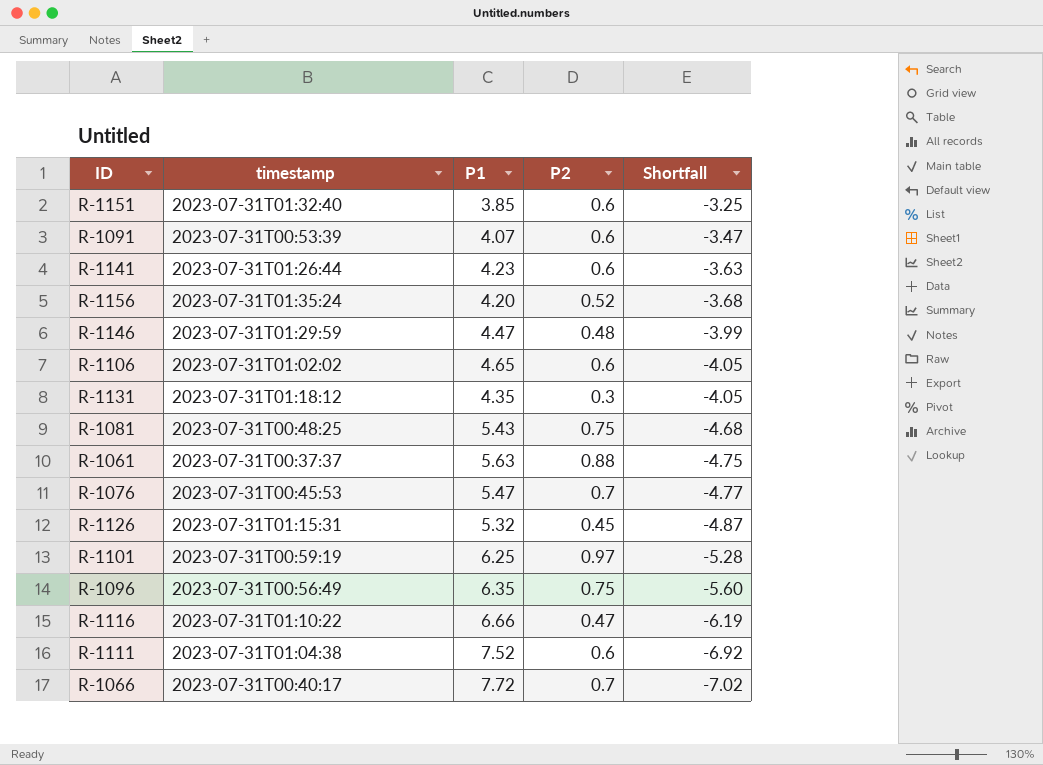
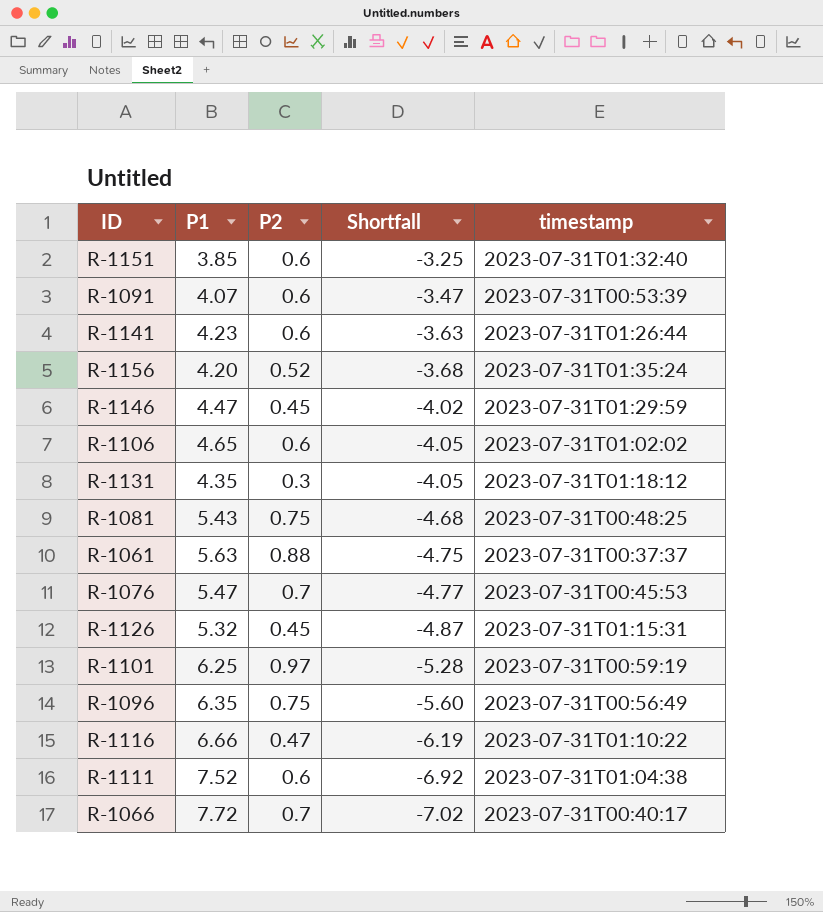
column timestamp | position: 2 -> 5
R-1146 | P2: 0.48 -> 0.45
R-1146 | Shortfall: -3.99 -> -4.02

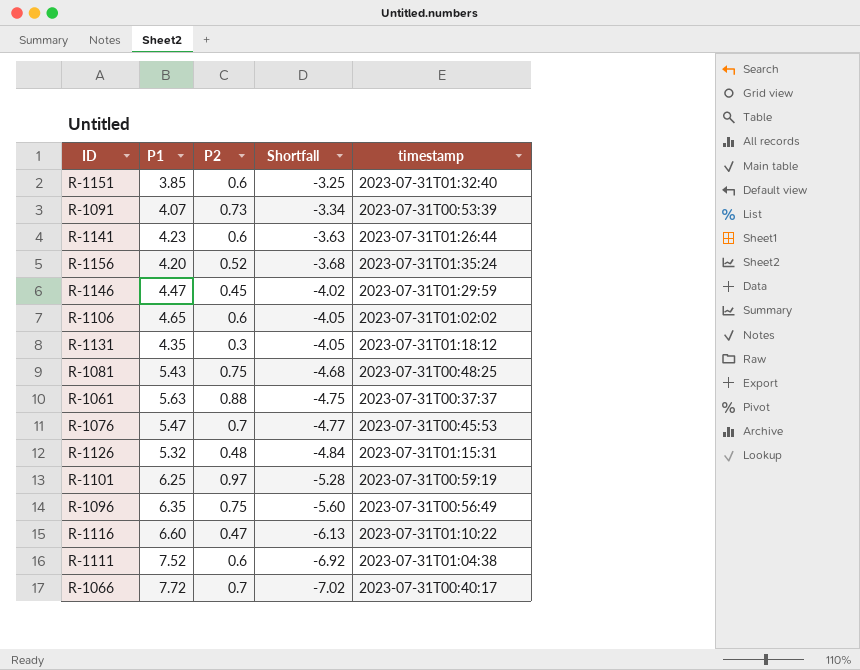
R-1091 | P2: 0.6 -> 0.73
R-1091 | Shortfall: -3.47 -> -3.34
R-1126 | P2: 0.45 -> 0.48
R-1126 | Shortfall: -4.87 -> -4.84
R-1116 | P1: 6.66 -> 6.60
R-1116 | Shortfall: -6.19 -> -6.13

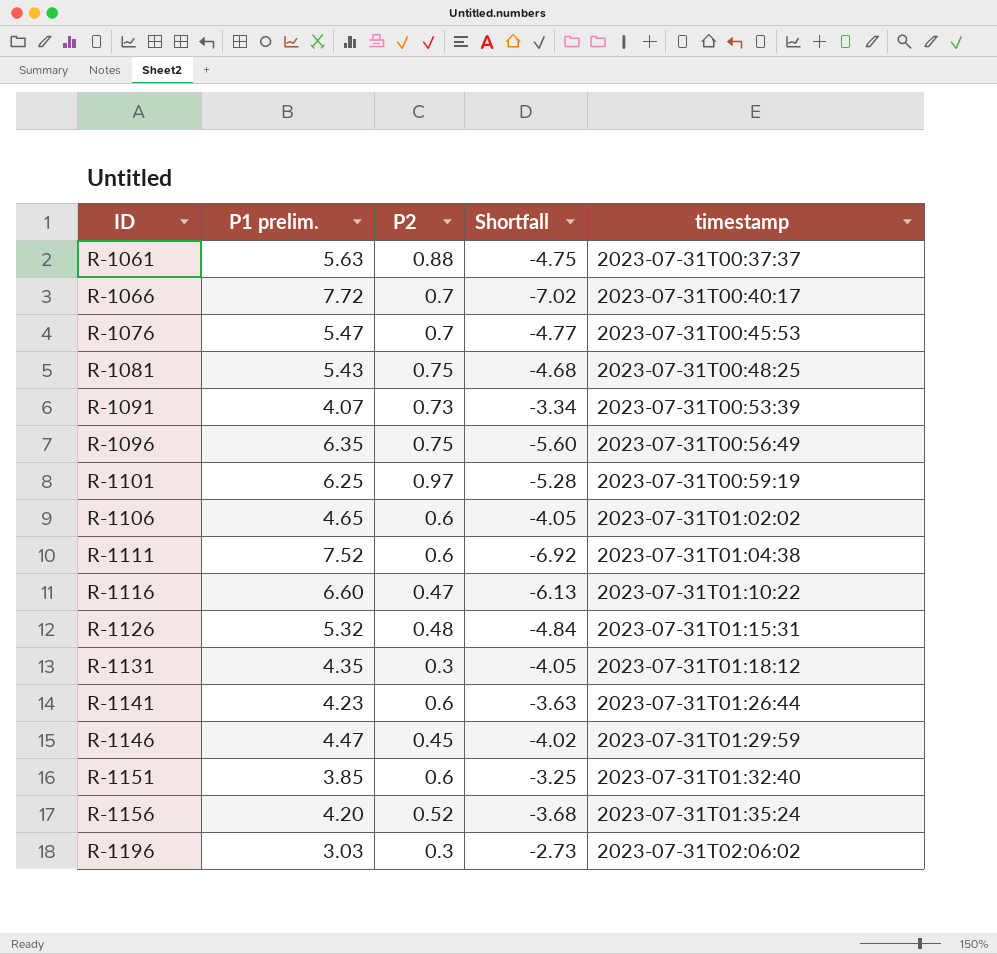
row order: Shortfall descending -> ID ascending
column name: P1 -> P1 prelim.
row R-1196: none -> 3.03 | 0.3 | -2.73 | 2023-07-31T02:06:02

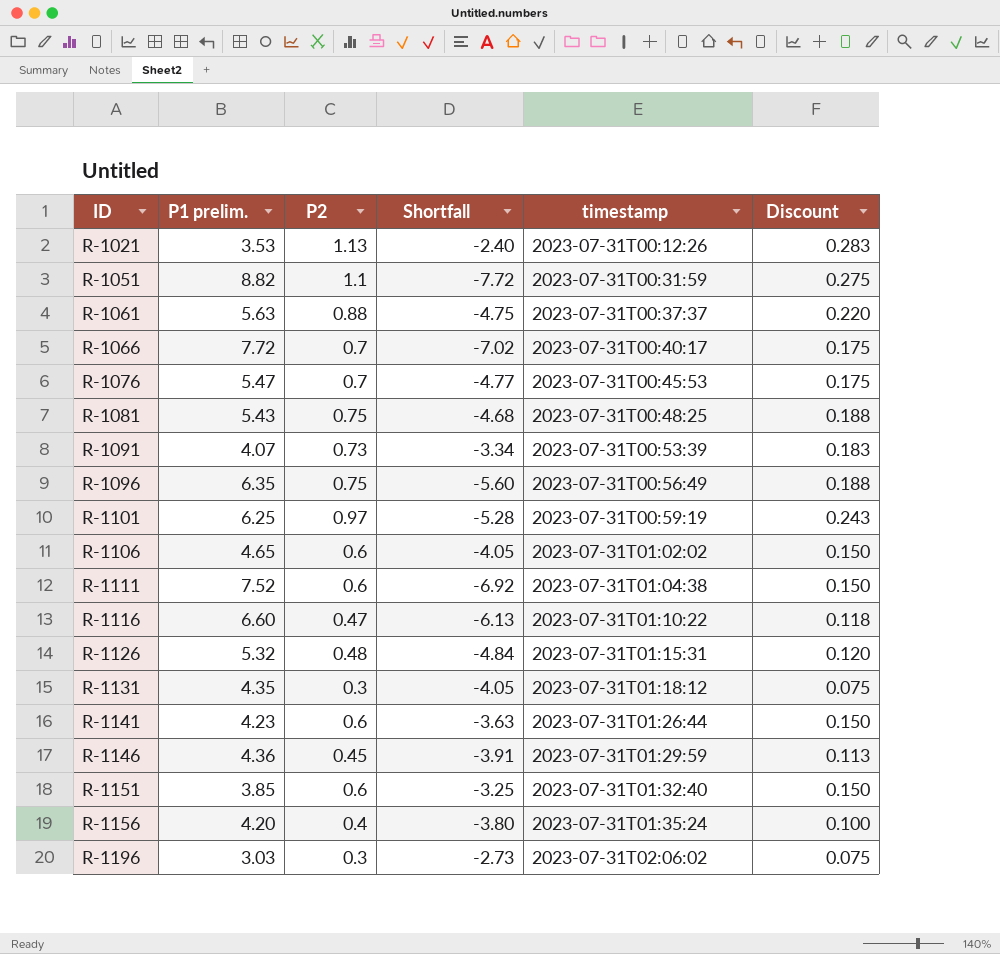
column Discount | formula: none -> [P2] * 0.25
row R-1021: none -> 3.53 | 1.13 | -2.40 | 2023-07-31T00:12:26 | 0.283
row R-1051: none -> 8.82 | 1.1 | -7.72 | 2023-07-31T00:31:59 | 0.275
R-1146 | P1 prelim.: 4.47 -> 4.36
R-1146 | Shortfall: -4.02 -> -3.91
R-1156 | P2: 0.52 -> 0.4
R-1156 | Shortfall: -3.68 -> -3.80

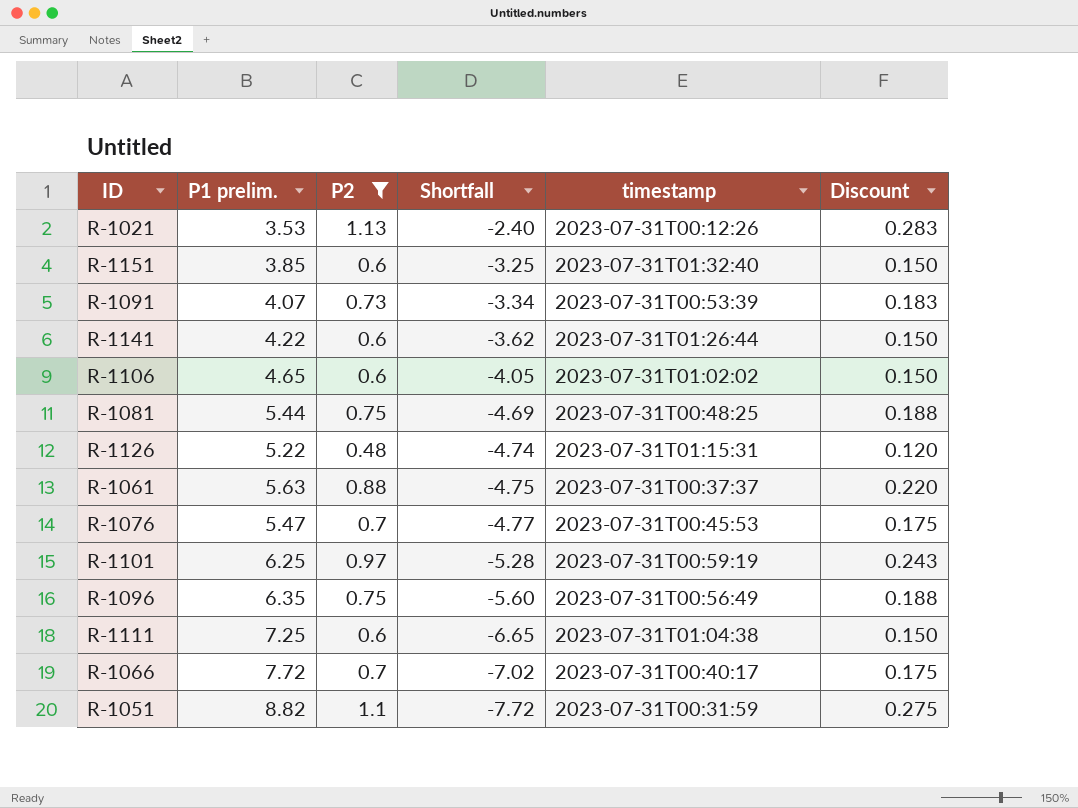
filter: none -> P2 >= 0.48
row order: ID ascending -> Shortfall descending
R-1141 | P1 prelim.: 4.23 -> 4.22
R-1141 | Shortfall: -3.63 -> -3.62
R-1081 | P1 prelim.: 5.43 -> 5.44
R-1081 | Shortfall: -4.68 -> -4.69
R-1126 | P1 prelim.: 5.32 -> 5.22
R-1126 | Shortfall: -4.84 -> -4.74
R-1111 | P1 prelim.: 7.52 -> 7.25
R-1111 | Shortfall: -6.92 -> -6.65

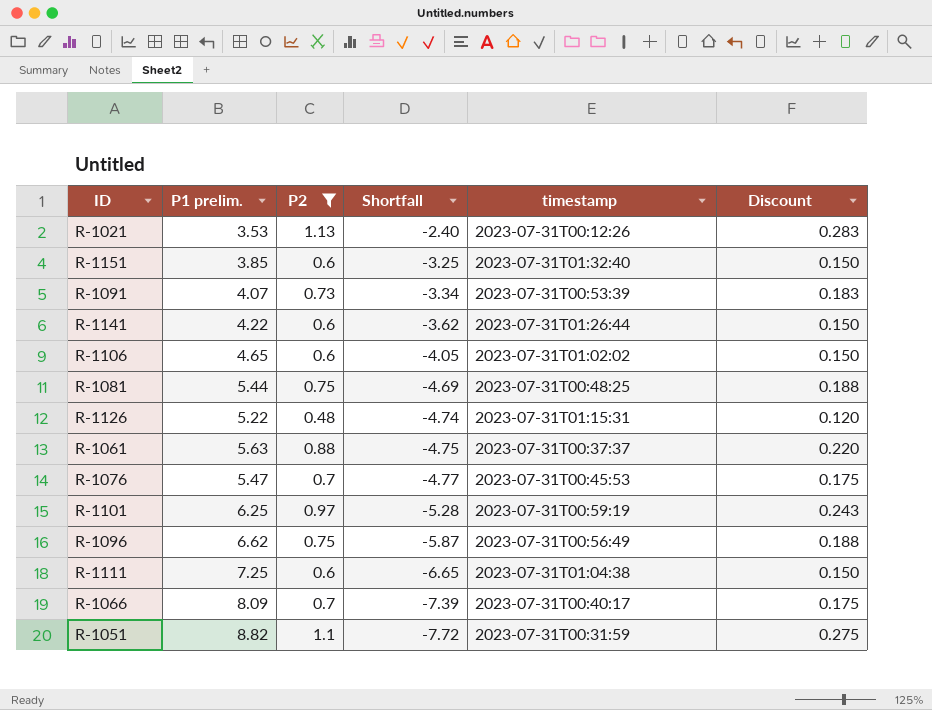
R-1096 | P1 prelim.: 6.35 -> 6.62
R-1096 | Shortfall: -5.60 -> -5.87
R-1066 | P1 prelim.: 7.72 -> 8.09
R-1066 | Shortfall: -7.02 -> -7.39

